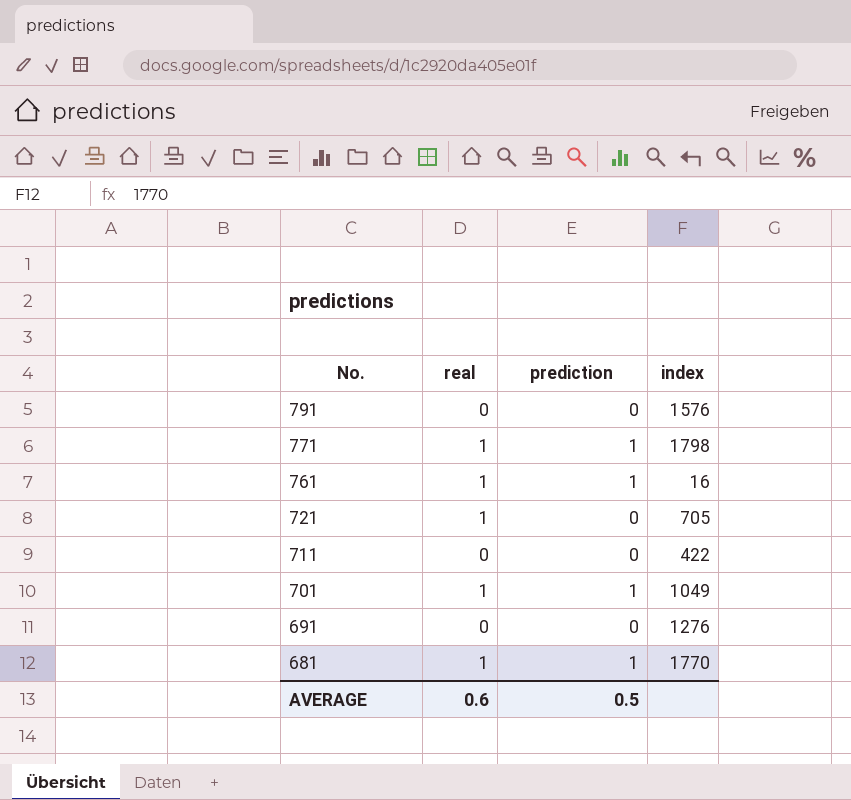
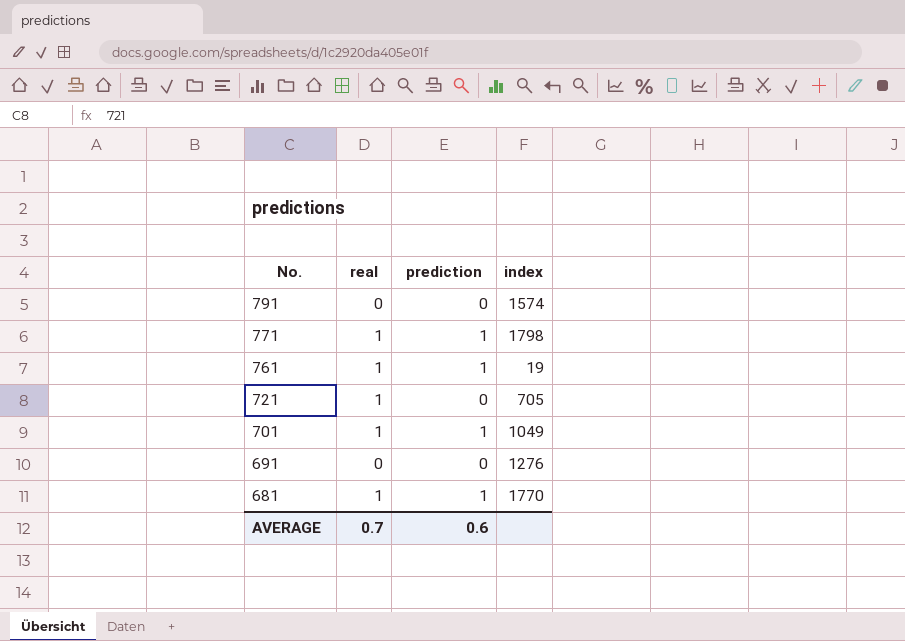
row 711: 0 | 0 | 422 -> none
791 | index: 1576 -> 1574
761 | index: 16 -> 19
AVERAGE | real: 0.6 -> 0.7
AVERAGE | prediction: 0.5 -> 0.6

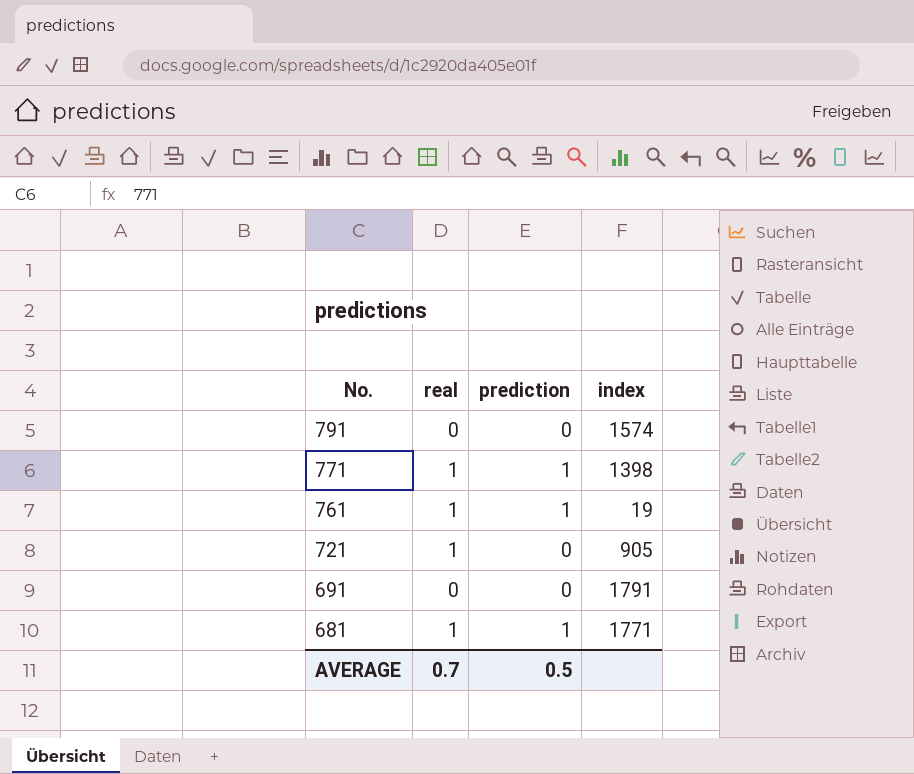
row 701: 1 | 1 | 1049 -> none
771 | index: 1798 -> 1398
721 | index: 705 -> 905
691 | index: 1276 -> 1791
681 | index: 1770 -> 1771
AVERAGE | prediction: 0.6 -> 0.5

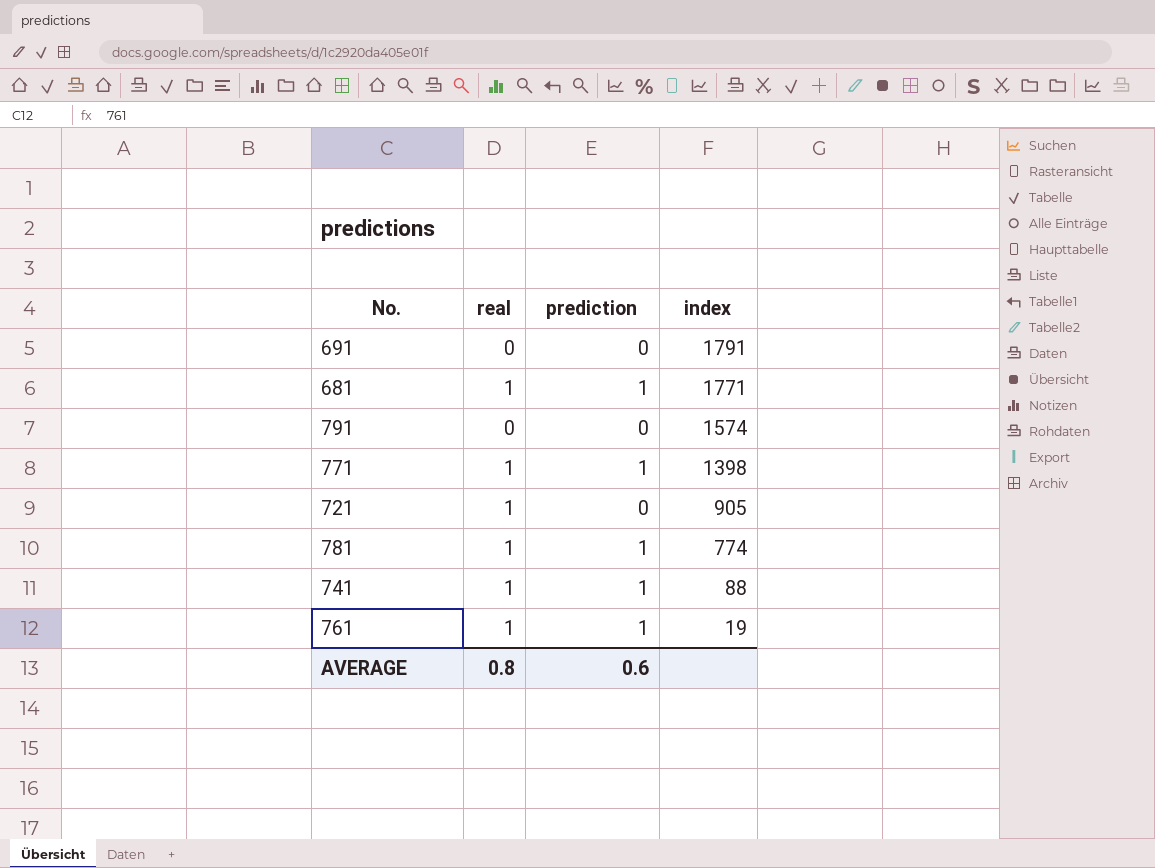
row order: No. descending -> index descending
row 781: none -> 1 | 1 | 774
row 741: none -> 1 | 1 | 88
AVERAGE | real: 0.7 -> 0.8
AVERAGE | prediction: 0.5 -> 0.6

